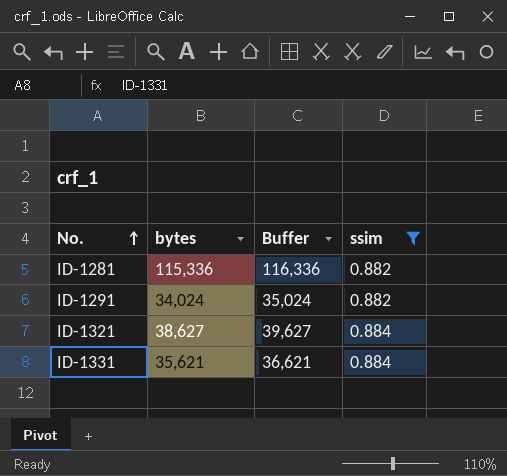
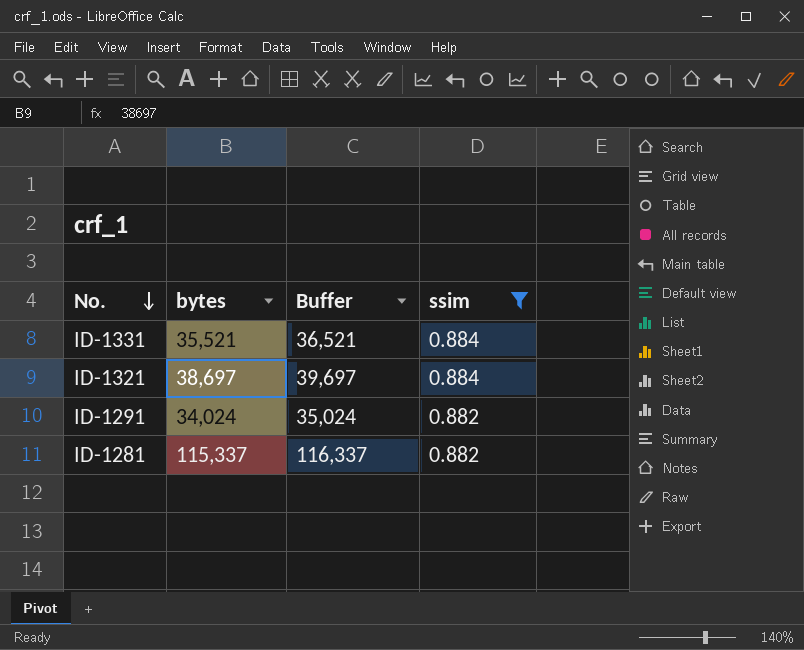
row order: No. ascending -> No. descending
ID-1331 | bytes: 35,621 -> 35,521
ID-1331 | Buffer: 36,621 -> 36,521
ID-1321 | bytes: 38,627 -> 38,697
ID-1321 | Buffer: 39,627 -> 39,697
ID-1281 | bytes: 115,336 -> 115,337
ID-1281 | Buffer: 116,336 -> 116,337

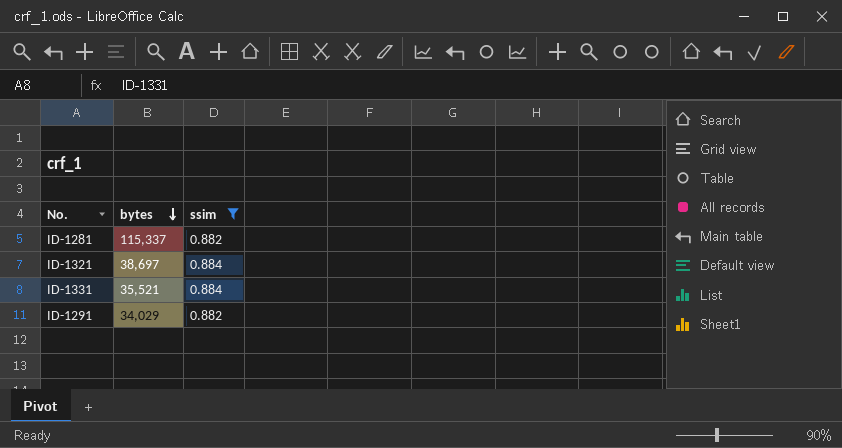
row order: No. descending -> bytes descending
column Buffer | formula: [bytes] + 1000 -> none
ID-1291 | bytes: 34,024 -> 34,029

